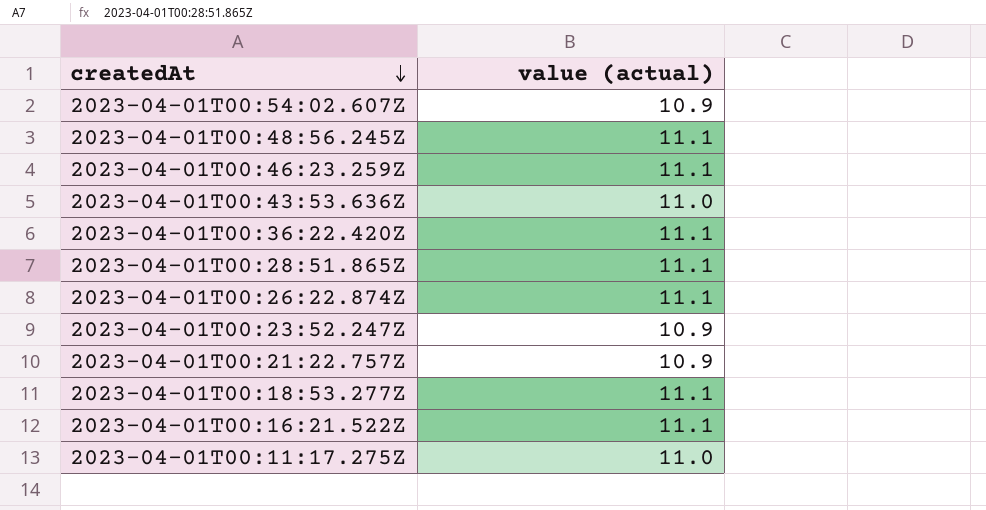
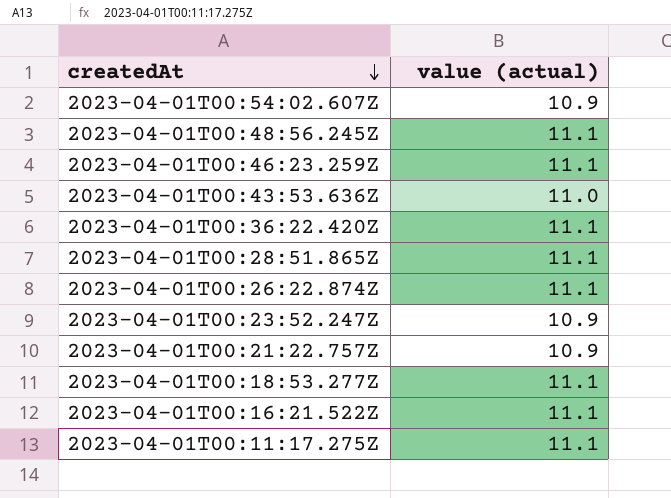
2023-04-01T00:11:17.275Z | value (actual): 11.0 -> 11.1

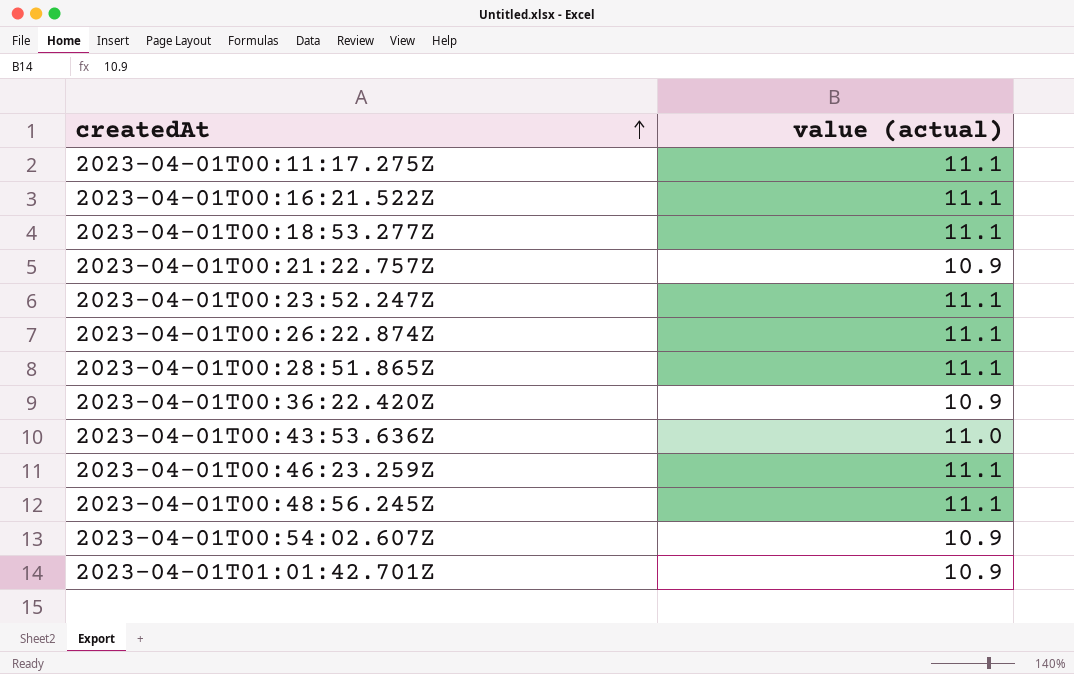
row order: createdAt descending -> createdAt ascending
2023-04-01T00:23:52.247Z | value (actual): 10.9 -> 11.1
2023-04-01T00:36:22.420Z | value (actual): 11.1 -> 10.9
row 2023-04-01T01:01:42.701Z: none -> 10.9

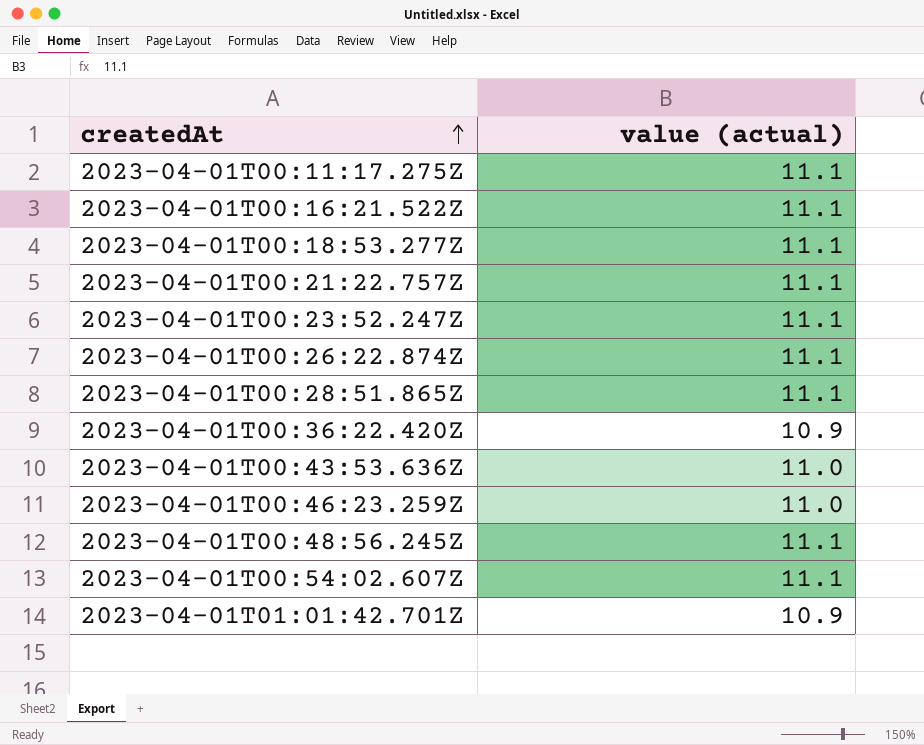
2023-04-01T00:21:22.757Z | value (actual): 10.9 -> 11.1
2023-04-01T00:46:23.259Z | value (actual): 11.1 -> 11.0
2023-04-01T00:54:02.607Z | value (actual): 10.9 -> 11.1

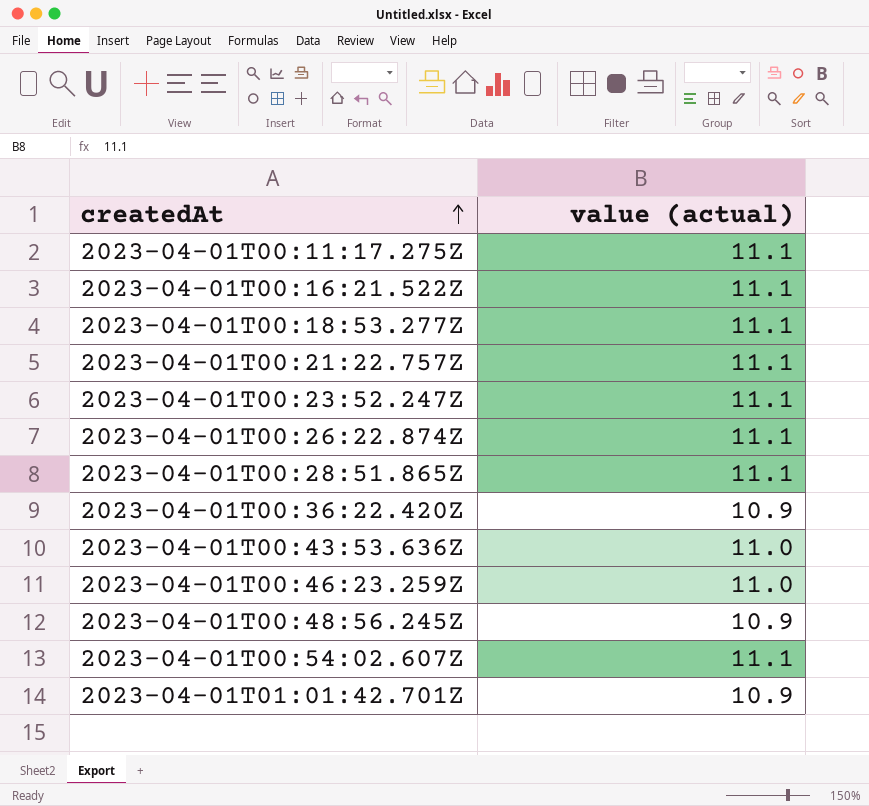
2023-04-01T00:48:56.245Z | value (actual): 11.1 -> 10.9

